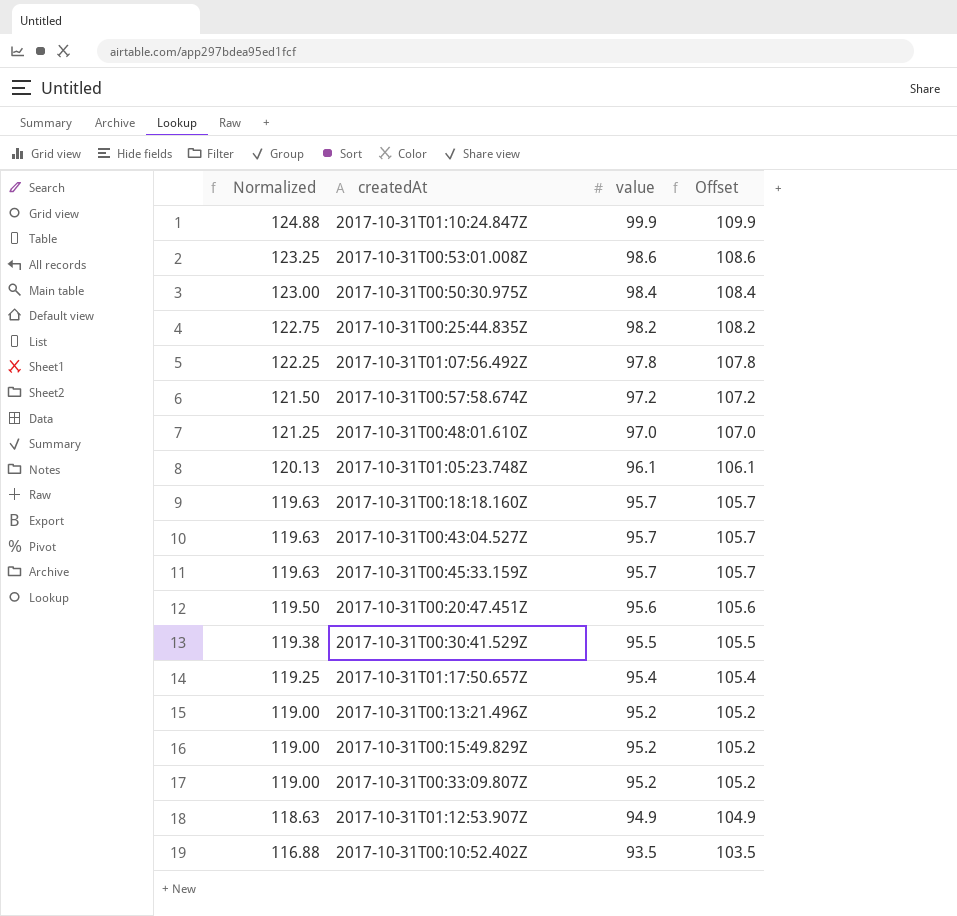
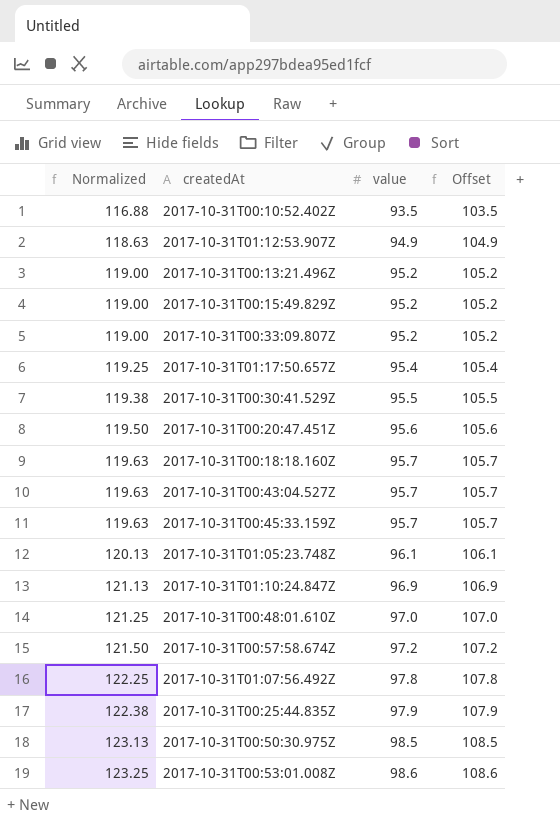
row order: Normalized descending -> Normalized ascending
2017-10-31T01:10:24.847Z | Normalized: 124.88 -> 121.13
2017-10-31T01:10:24.847Z | value: 99.9 -> 96.9
2017-10-31T01:10:24.847Z | Offset: 109.9 -> 106.9
2017-10-31T00:25:44.835Z | Normalized: 122.75 -> 122.38
2017-10-31T00:25:44.835Z | value: 98.2 -> 97.9
2017-10-31T00:25:44.835Z | Offset: 108.2 -> 107.9
2017-10-31T00:50:30.975Z | Normalized: 123.00 -> 123.13
2017-10-31T00:50:30.975Z | value: 98.4 -> 98.5
2017-10-31T00:50:30.975Z | Offset: 108.4 -> 108.5

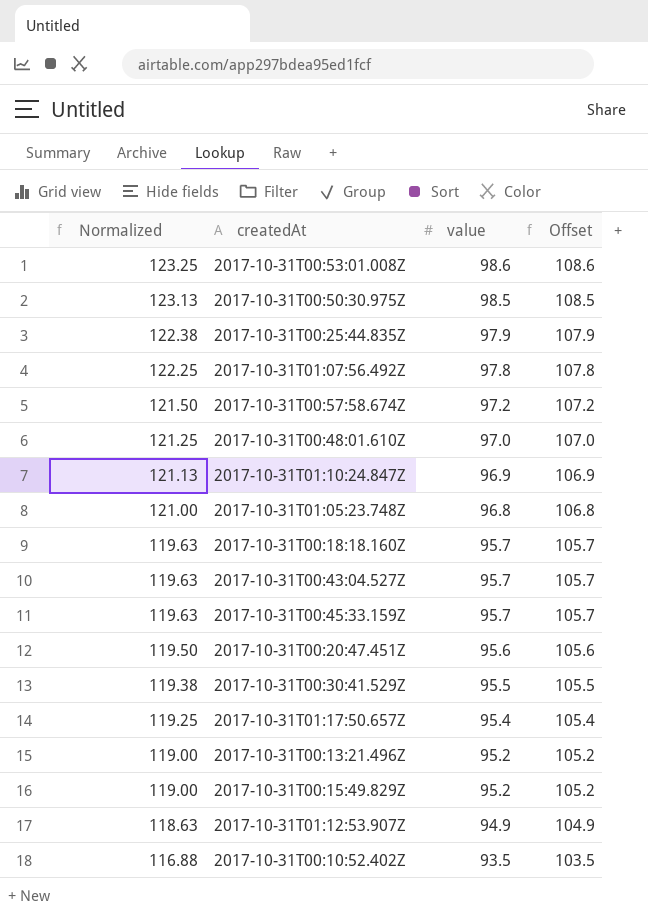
row order: Normalized ascending -> Normalized descending
row 2017-10-31T00:33:09.807Z: 119.00 | 95.2 | 105.2 -> none
2017-10-31T01:05:23.748Z | Normalized: 120.13 -> 121.00
2017-10-31T01:05:23.748Z | value: 96.1 -> 96.8
2017-10-31T01:05:23.748Z | Offset: 106.1 -> 106.8

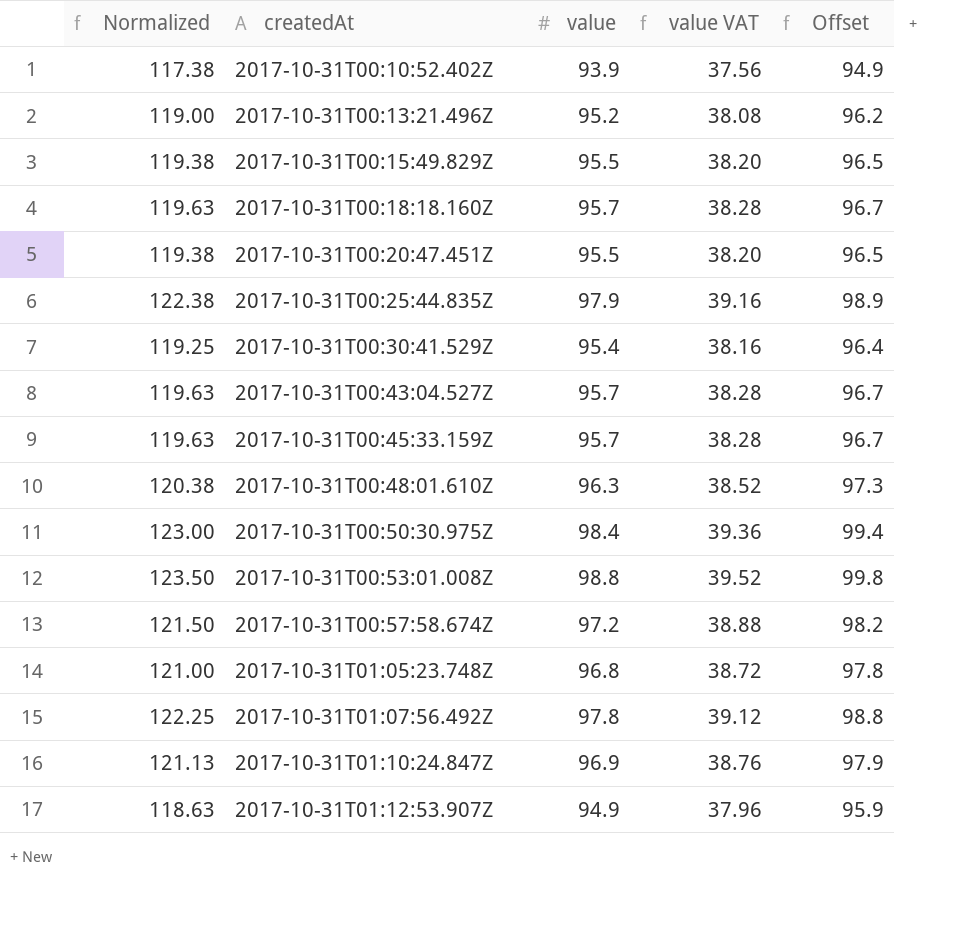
row order: Normalized descending -> createdAt ascending
column value VAT | formula: none -> [value] * 0.4
column Offset | formula: [value] + 10 -> [value] + 1
row 2017-10-31T01:17:50.657Z: 119.25 | 95.4 | 105.4 -> none
2017-10-31T00:10:52.402Z | Normalized: 116.88 -> 117.38
2017-10-31T00:10:52.402Z | value: 93.5 -> 93.9
2017-10-31T00:15:49.829Z | Normalized: 119.00 -> 119.38
2017-10-31T00:15:49.829Z | value: 95.2 -> 95.5
2017-10-31T00:20:47.451Z | Normalized: 119.50 -> 119.38
2017-10-31T00:20:47.451Z | value: 95.6 -> 95.5
2017-10-31T00:30:41.529Z | Normalized: 119.38 -> 119.25
2017-10-31T00:30:41.529Z | value: 95.5 -> 95.4
2017-10-31T00:48:01.610Z | Normalized: 121.25 -> 120.38
2017-10-31T00:48:01.610Z | value: 97.0 -> 96.3
2017-10-31T00:50:30.975Z | Normalized: 123.13 -> 123.00
2017-10-31T00:50:30.975Z | value: 98.5 -> 98.4
2017-10-31T00:53:01.008Z | Normalized: 123.25 -> 123.50
2017-10-31T00:53:01.008Z | value: 98.6 -> 98.8

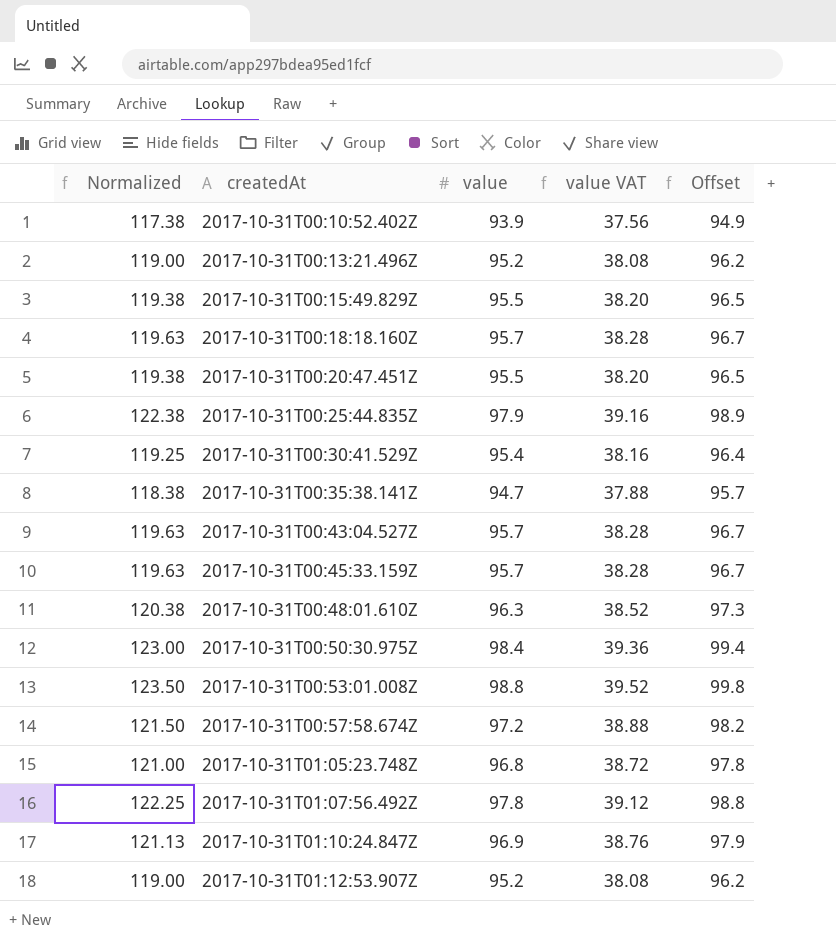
row 2017-10-31T00:35:38.141Z: none -> 118.38 | 94.7 | 37.88 | 95.7
2017-10-31T01:12:53.907Z | Normalized: 118.63 -> 119.00
2017-10-31T01:12:53.907Z | value: 94.9 -> 95.2
2017-10-31T01:12:53.907Z | value VAT: 37.96 -> 38.08
2017-10-31T01:12:53.907Z | Offset: 95.9 -> 96.2

